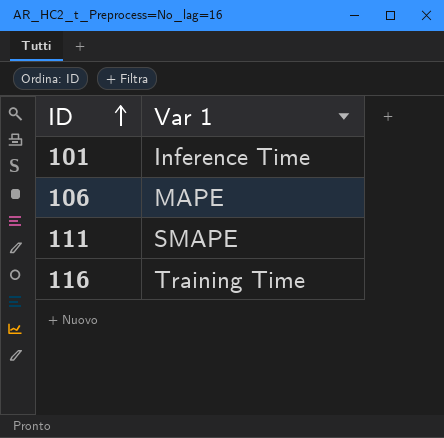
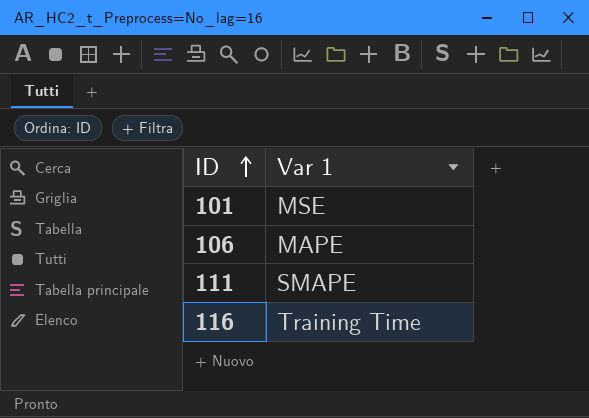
101 | Var 1: Inference Time -> MSE

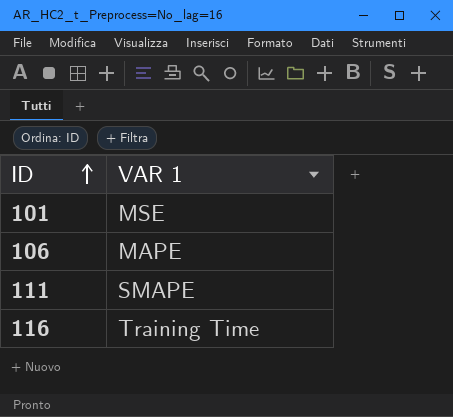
column name: Var 1 -> VAR 1

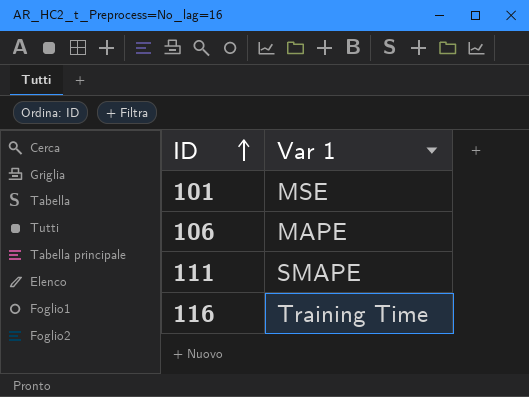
column name: VAR 1 -> Var 1

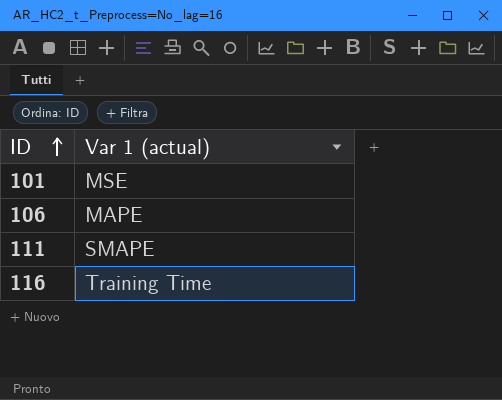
column name: Var 1 -> Var 1 (actual)

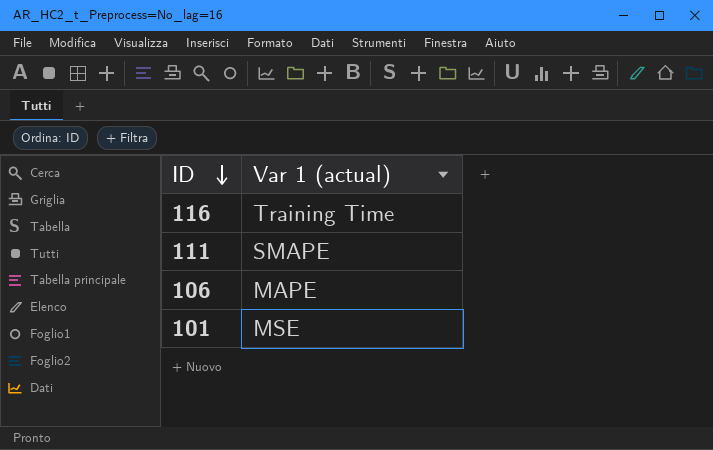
row order: ID ascending -> ID descending

